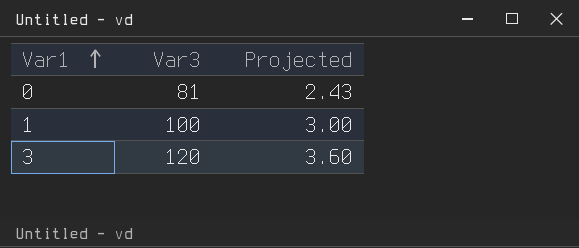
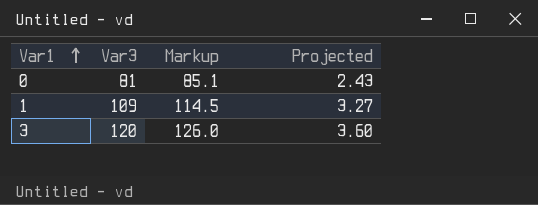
column Markup | formula: none -> [Var3] * 1.05
1 | Var3: 100 -> 109
1 | Projected: 3.00 -> 3.27

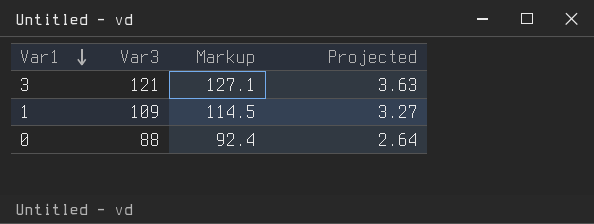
row order: Var1 ascending -> Var1 descending
3 | Var3: 120 -> 121
3 | Markup: 126.0 -> 127.1
3 | Projected: 3.60 -> 3.63
0 | Var3: 81 -> 88
0 | Markup: 85.1 -> 92.4
0 | Projected: 2.43 -> 2.64

